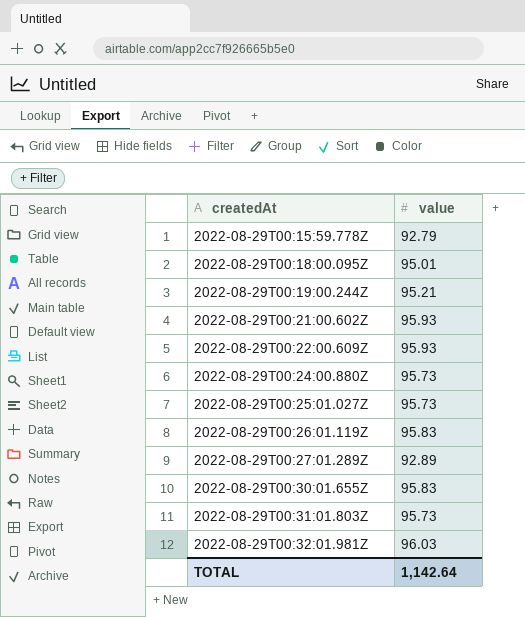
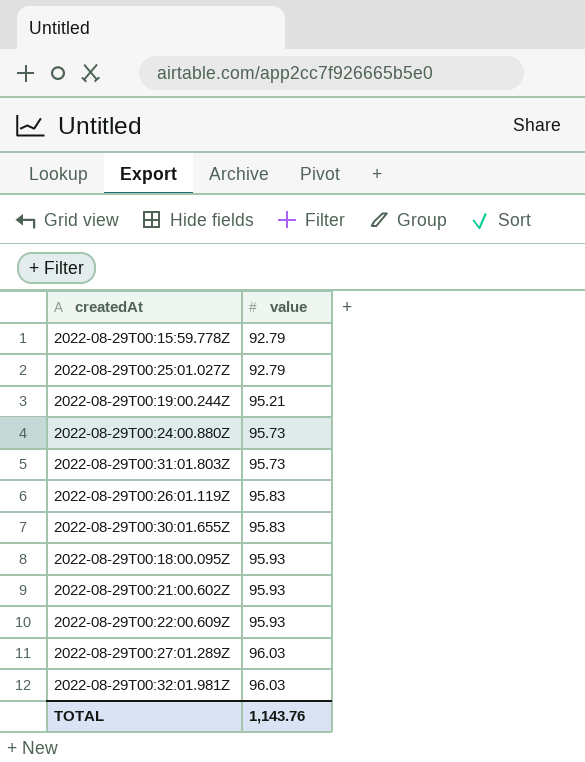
row order: createdAt ascending -> value ascending
2022-08-29T00:25:01.027Z | value: 95.73 -> 92.79
2022-08-29T00:18:00.095Z | value: 95.01 -> 95.93
2022-08-29T00:27:01.289Z | value: 92.89 -> 96.03
TOTAL | value: 1,142.64 -> 1,143.76

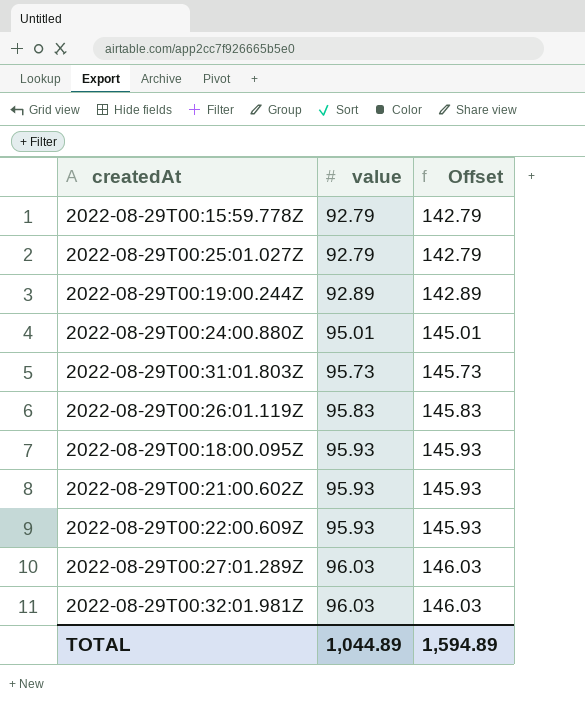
column Offset | formula: none -> [value] + 50
row 2022-08-29T00:30:01.655Z: 95.83 -> none
2022-08-29T00:19:00.244Z | value: 95.21 -> 92.89
2022-08-29T00:24:00.880Z | value: 95.73 -> 95.01
TOTAL | value: 1,143.76 -> 1,044.89

